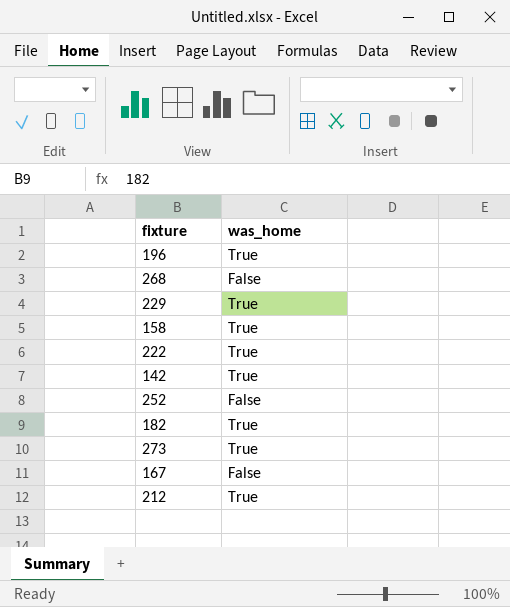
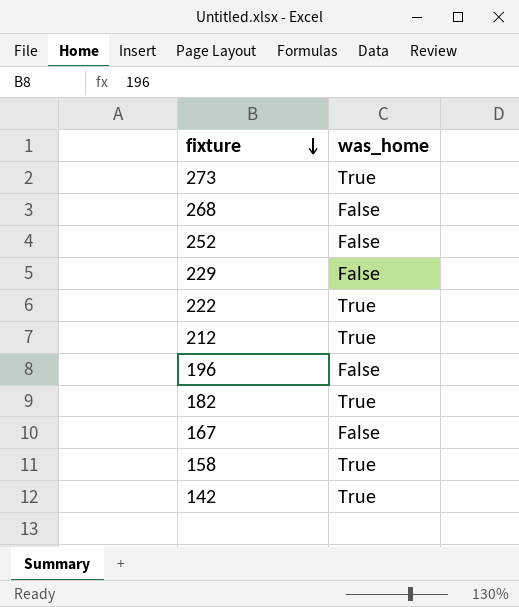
row order: none -> fixture descending
229 | was_home: True -> False
196 | was_home: True -> False

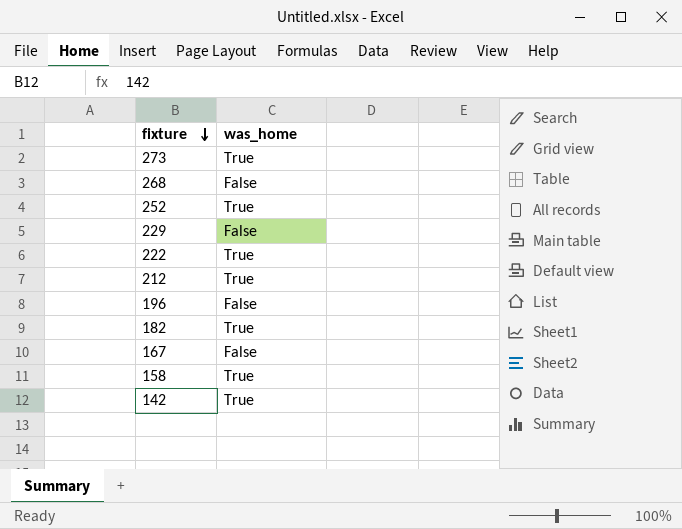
252 | was_home: False -> True

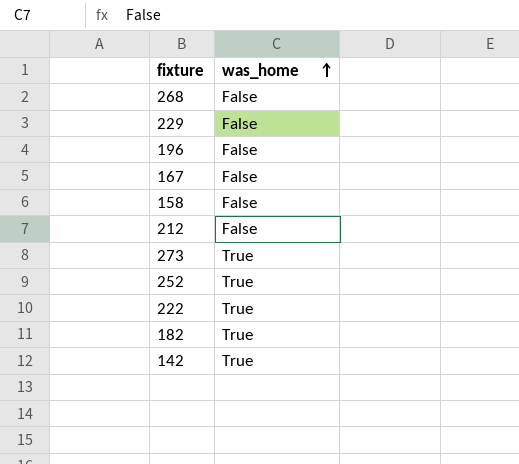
row order: fixture descending -> was_home ascending
158 | was_home: True -> False
212 | was_home: True -> False

